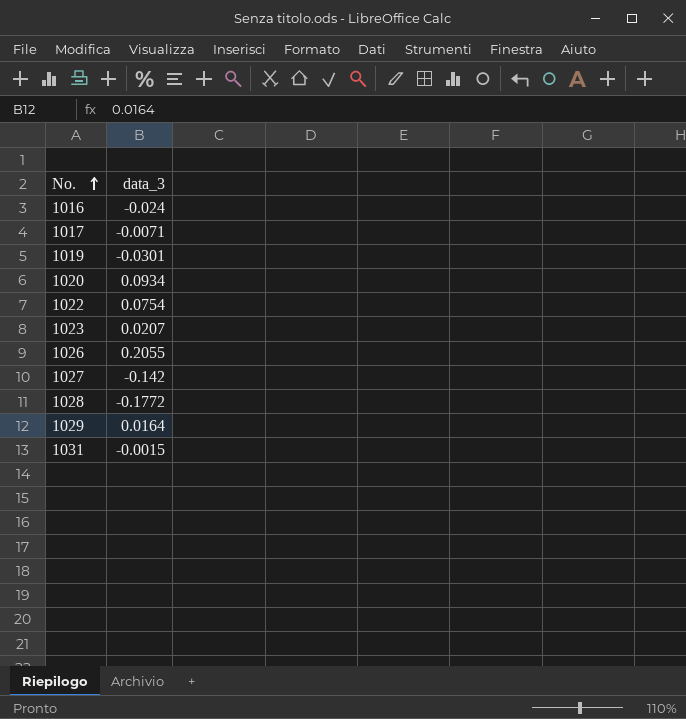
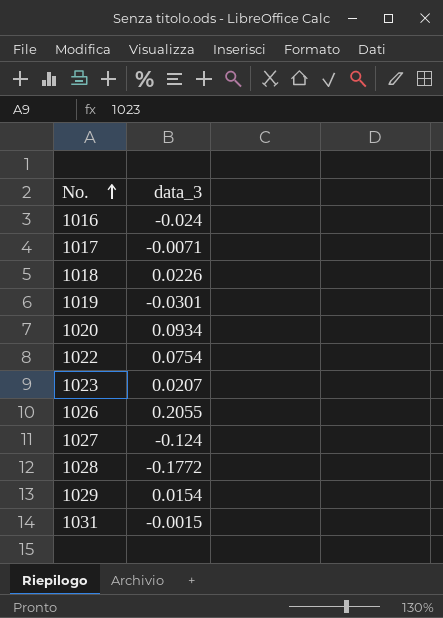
row 1018: none -> 0.0226
1027 | data_3: -0.142 -> -0.124
1029 | data_3: 0.0164 -> 0.0154

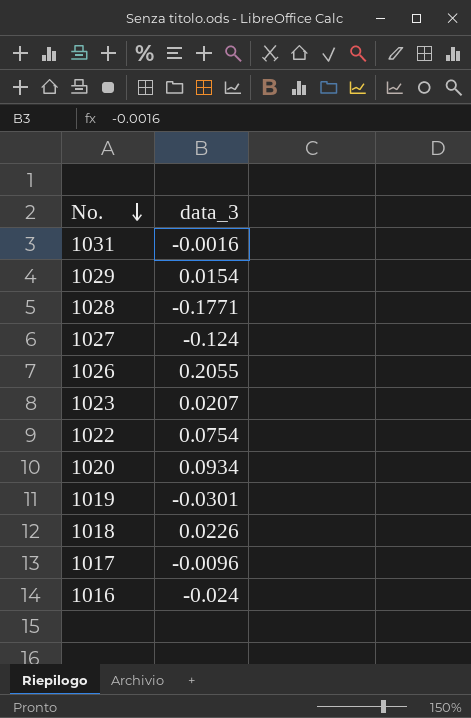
row order: No. ascending -> No. descending
1031 | data_3: -0.0015 -> -0.0016
1028 | data_3: -0.1772 -> -0.1771
1017 | data_3: -0.0071 -> -0.0096

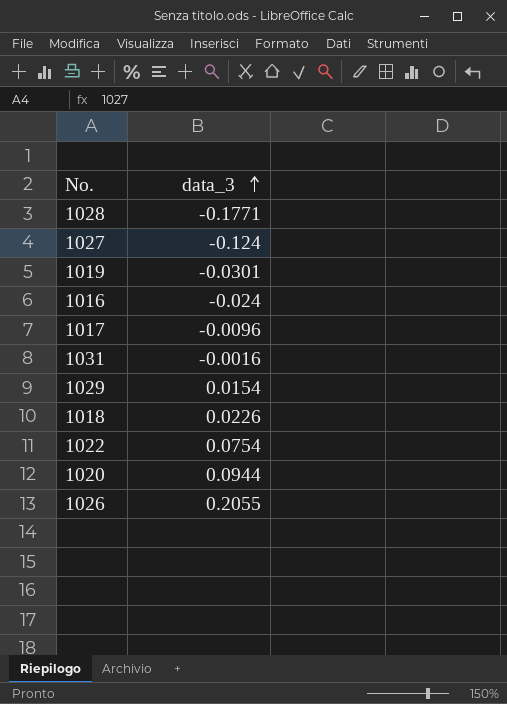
row order: No. descending -> data_3 ascending
row 1023: 0.0207 -> none
1020 | data_3: 0.0934 -> 0.0944

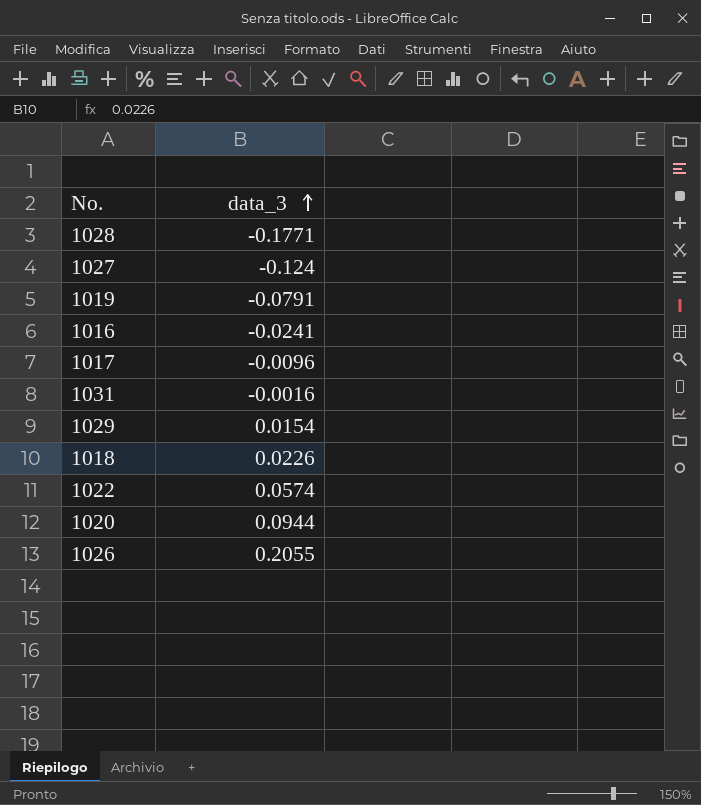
1019 | data_3: -0.0301 -> -0.0791
1016 | data_3: -0.024 -> -0.0241
1022 | data_3: 0.0754 -> 0.0574

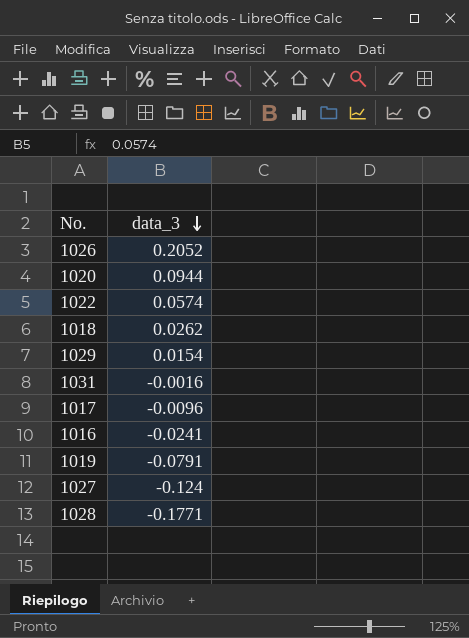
row order: data_3 ascending -> data_3 descending
1026 | data_3: 0.2055 -> 0.2052
1018 | data_3: 0.0226 -> 0.0262

